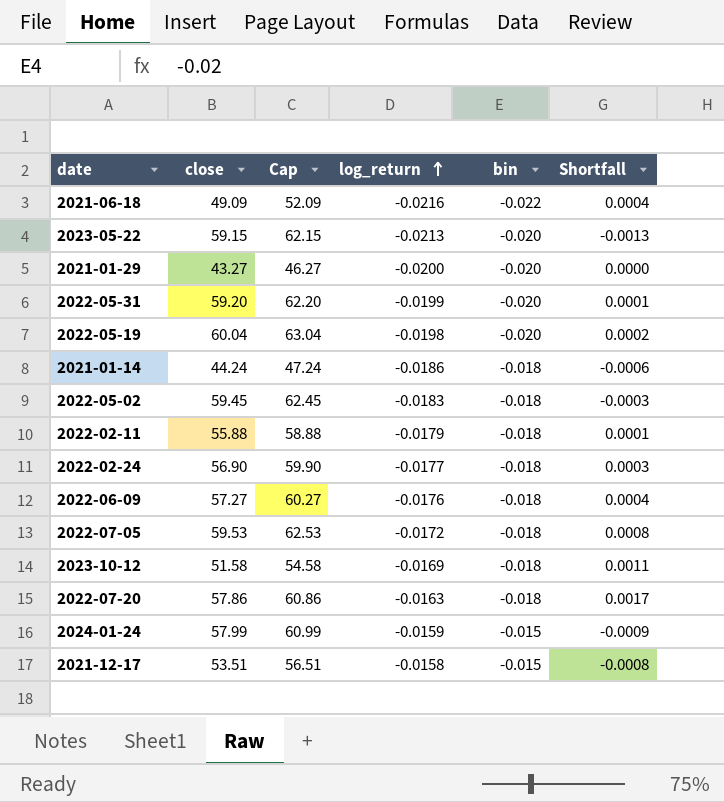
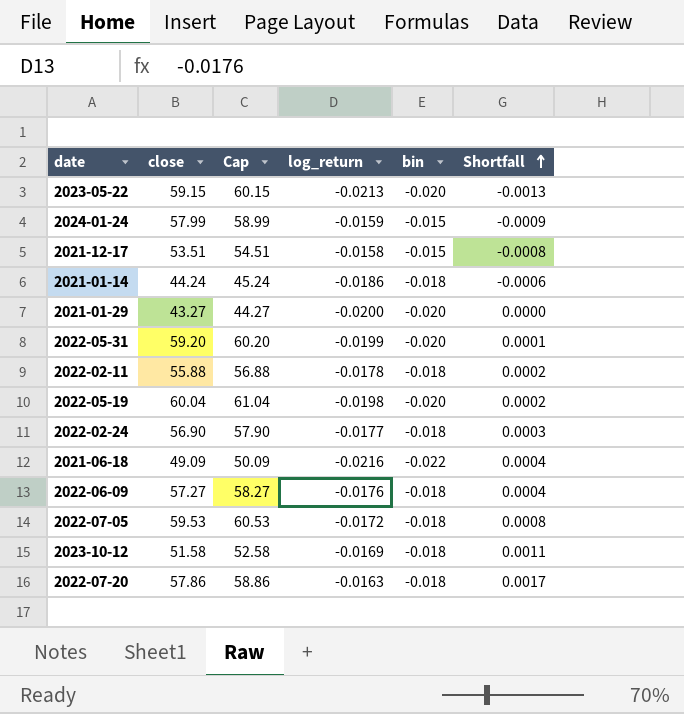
row order: log_return ascending -> Shortfall ascending
column Cap | formula: [close] + 3 -> [close] + 1
row 2022-05-02: 59.45 | 62.45 | -0.0183 | -0.018 | -0.0003 -> none
2022-02-11 | log_return: -0.0179 -> -0.0178
2022-02-11 | Shortfall: 0.0001 -> 0.0002

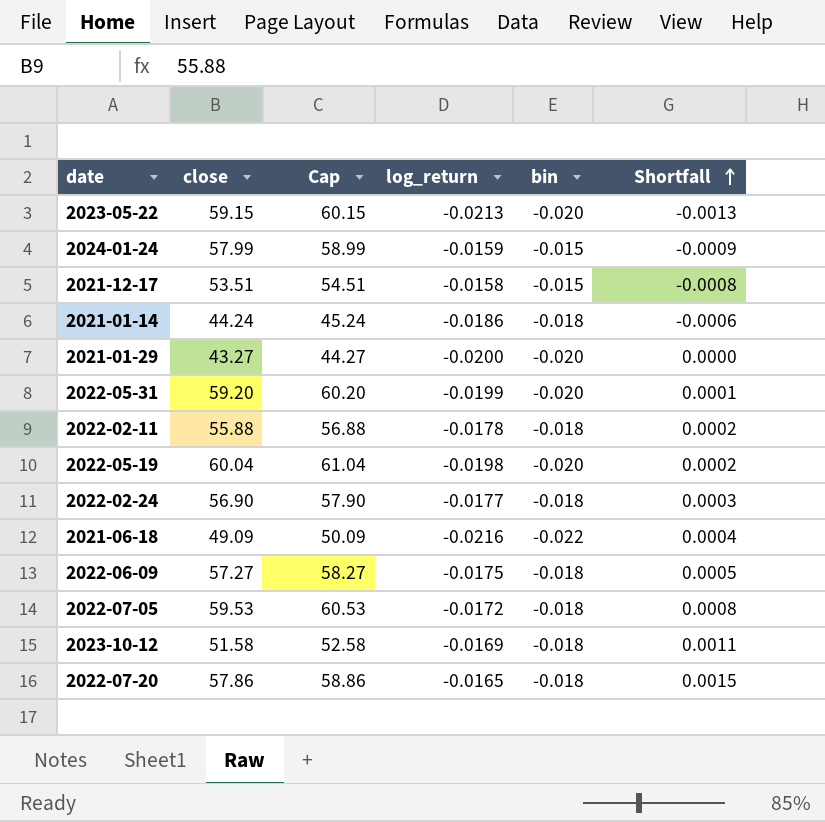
2022-06-09 | log_return: -0.0176 -> -0.0175
2022-06-09 | Shortfall: 0.0004 -> 0.0005
2022-07-20 | log_return: -0.0163 -> -0.0165
2022-07-20 | Shortfall: 0.0017 -> 0.0015

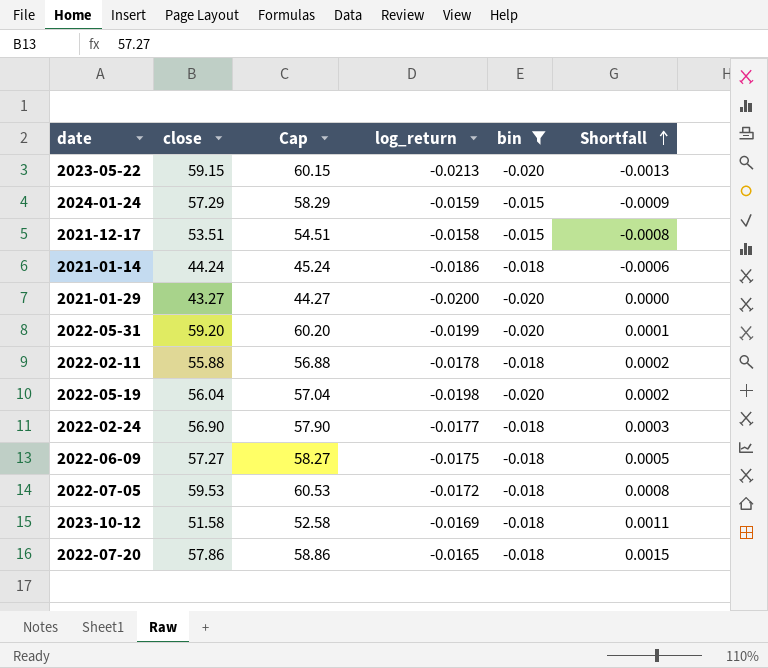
filter: none -> bin != -0.022
2024-01-24 | close: 57.99 -> 57.29
2024-01-24 | Cap: 58.99 -> 58.29
2022-05-19 | close: 60.04 -> 56.04
2022-05-19 | Cap: 61.04 -> 57.04

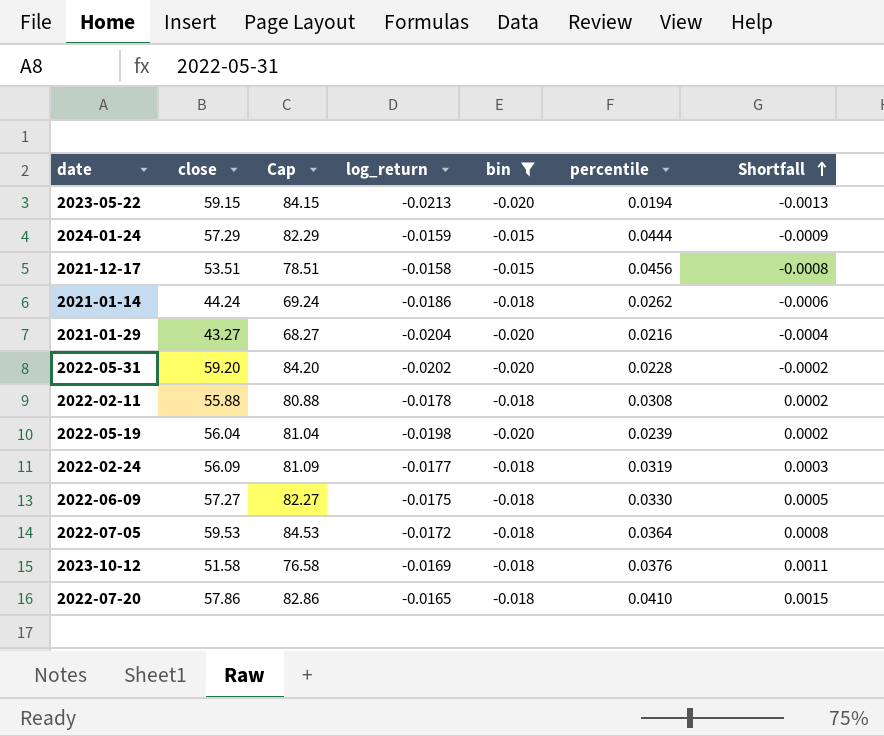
column Cap | formula: [close] + 1 -> [close] + 25
column percentile | position: none -> 6
2021-01-29 | log_return: -0.0200 -> -0.0204
2021-01-29 | Shortfall: 0.0000 -> -0.0004
2022-05-31 | log_return: -0.0199 -> -0.0202
2022-05-31 | Shortfall: 0.0001 -> -0.0002
2022-02-24 | close: 56.90 -> 56.09

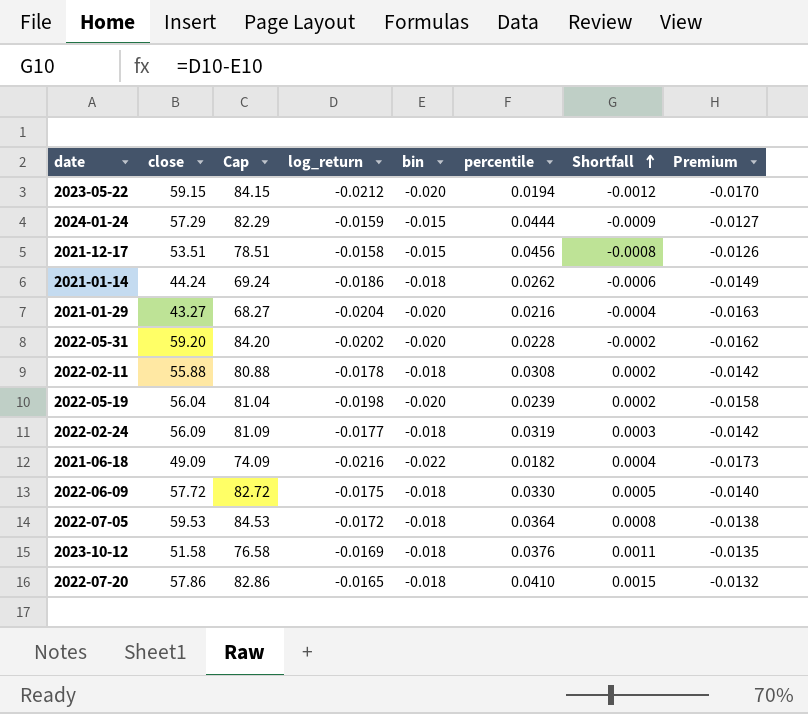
filter: bin != -0.022 -> none
column Premium | formula: none -> [log_return] * 0.8
2023-05-22 | log_return: -0.0213 -> -0.0212
2023-05-22 | Shortfall: -0.0013 -> -0.0012
2022-06-09 | close: 57.27 -> 57.72
2022-06-09 | Cap: 82.27 -> 82.72

